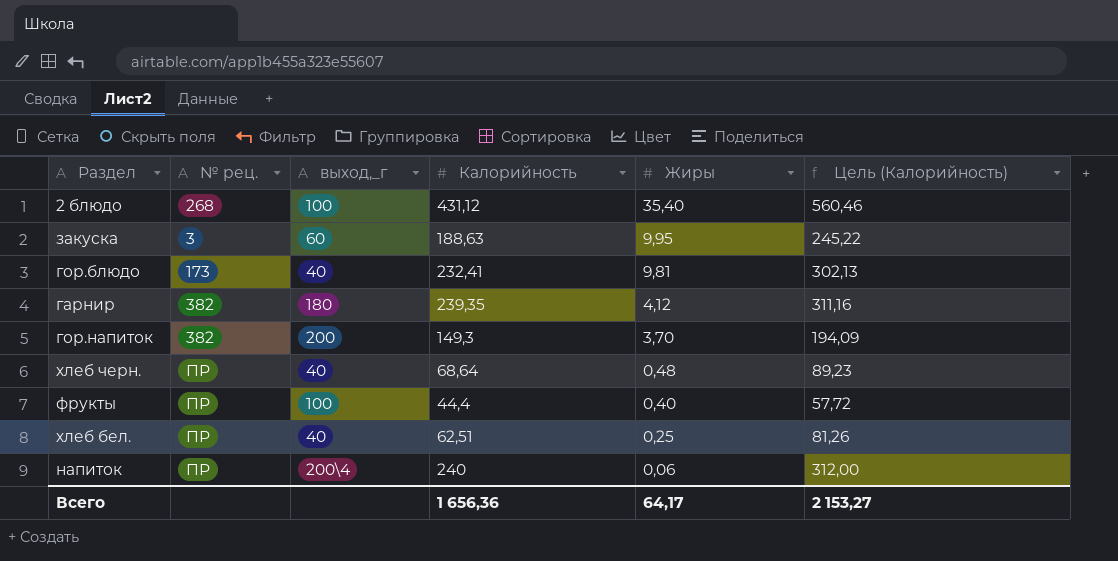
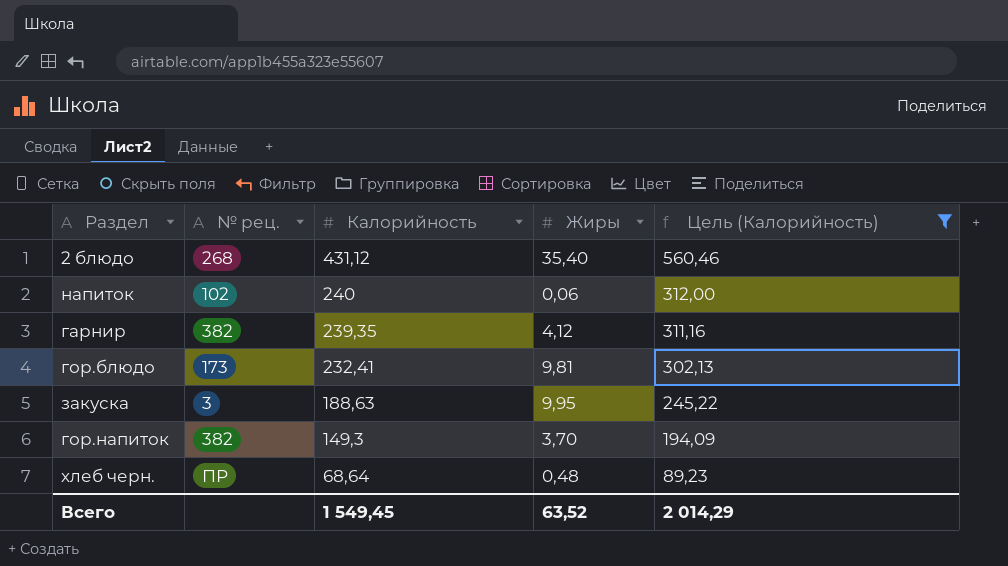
filter: none -> Цель (Калорийность) >= 89,23
row order: Жиры descending -> Калорийность descending
column выход,_г | position: 3 -> none
напиток | № рец.: ПР -> 102
Всего | Калорийность: 1 656,36 -> 1 549,45
Всего | Жиры: 64,17 -> 63,52
Всего | Цель (Калорийность): 2 153,27 -> 2 014,29

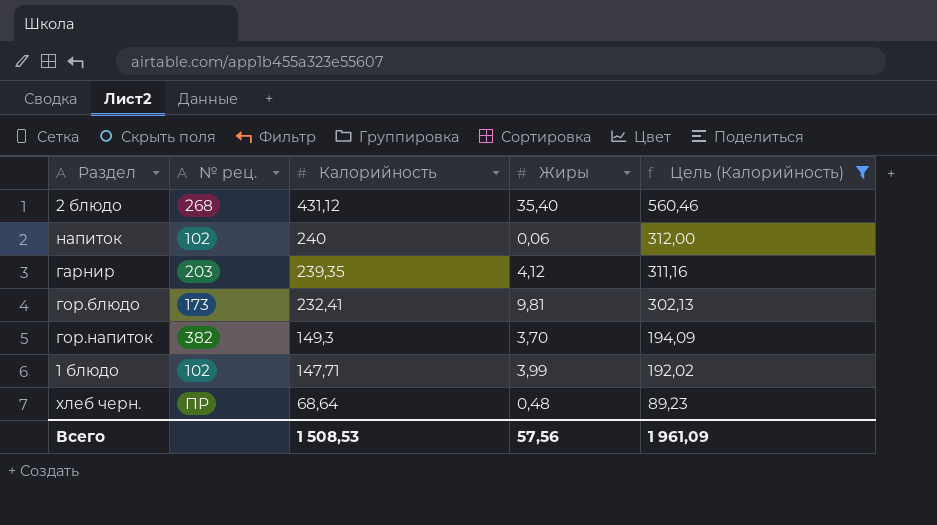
row закуска: 3 | 188,63 | 9,95 | 245,22 -> none
гарнир | № рец.: 382 -> 203
row 1 блюдо: none -> 102 | 147,71 | 3,99 | 192,02
Всего | Калорийность: 1 549,45 -> 1 508,53
Всего | Жиры: 63,52 -> 57,56
Всего | Цель (Калорийность): 2 014,29 -> 1 961,09

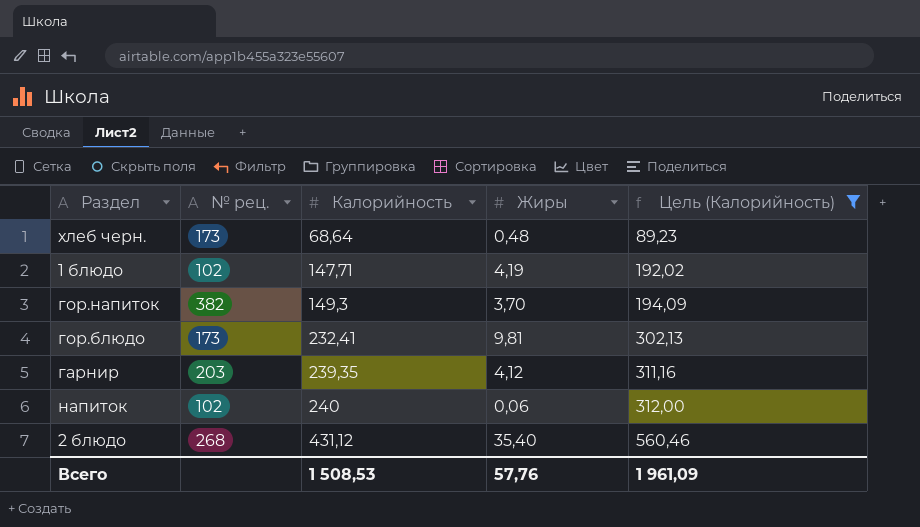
row order: Калорийность descending -> Калорийность ascending
хлеб черн. | № рец.: ПР -> 173
1 блюдо | Жиры: 3,99 -> 4,19
Всего | Жиры: 57,56 -> 57,76

